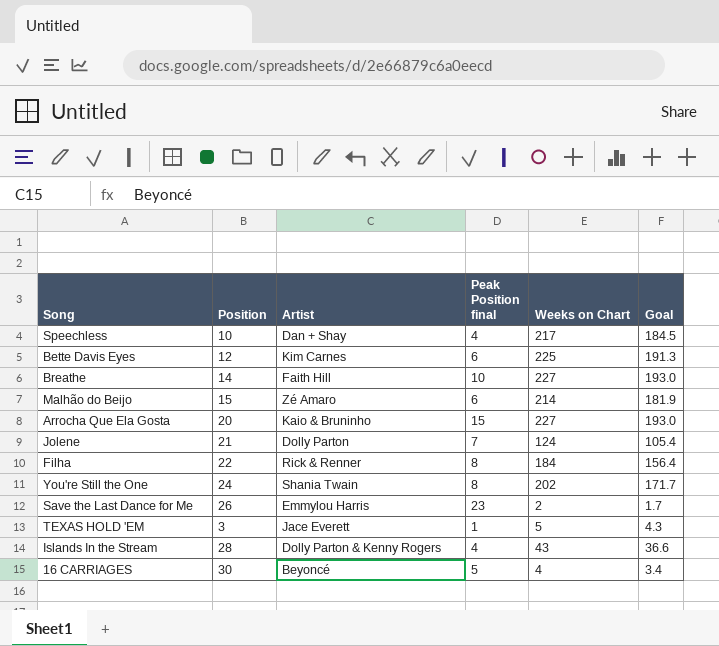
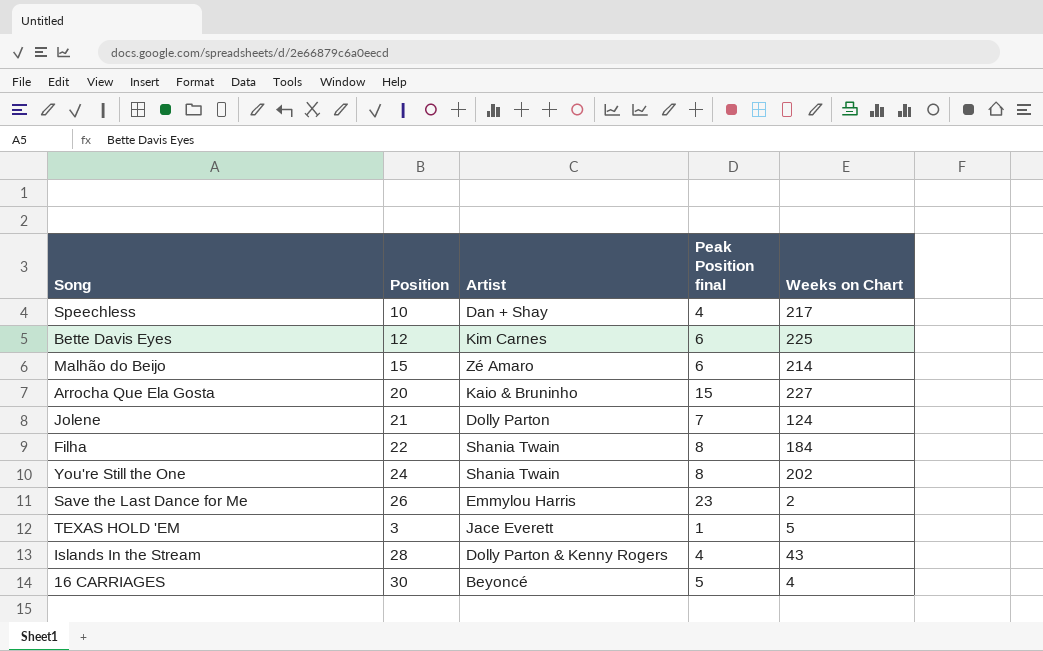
column Goal | formula: [Weeks on Chart] * 0.85 -> none
row Breathe: 14 | Faith Hill | 10 | 227 | 193.0 -> none
Filha | Artist: Rick & Renner -> Shania Twain

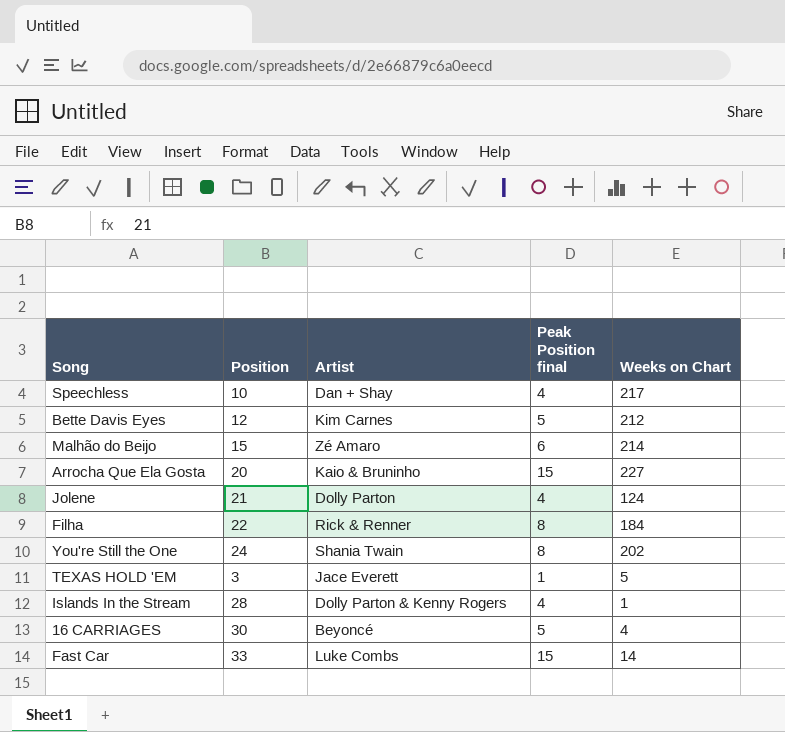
row Save the Last Dance for Me: 26 | Emmylou Harris | 23 | 2 -> none
Bette Davis Eyes | Peak Position final: 6 -> 5
Bette Davis Eyes | Weeks on Chart: 225 -> 212
Jolene | Peak Position final: 7 -> 4
Filha | Artist: Shania Twain -> Rick & Renner
Islands In the Stream | Weeks on Chart: 43 -> 1
row Fast Car: none -> 33 | Luke Combs | 15 | 14

